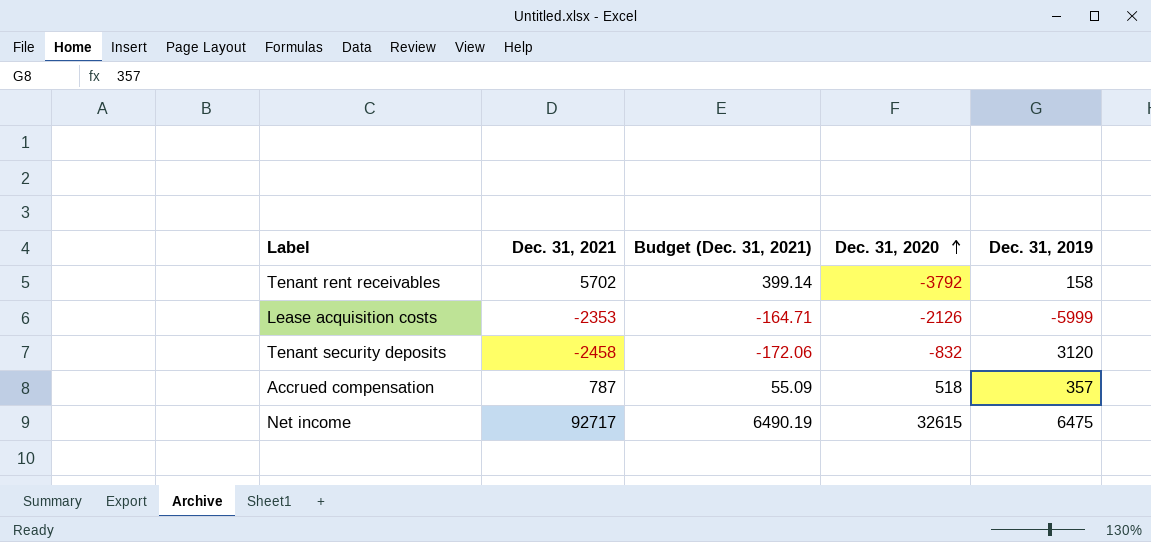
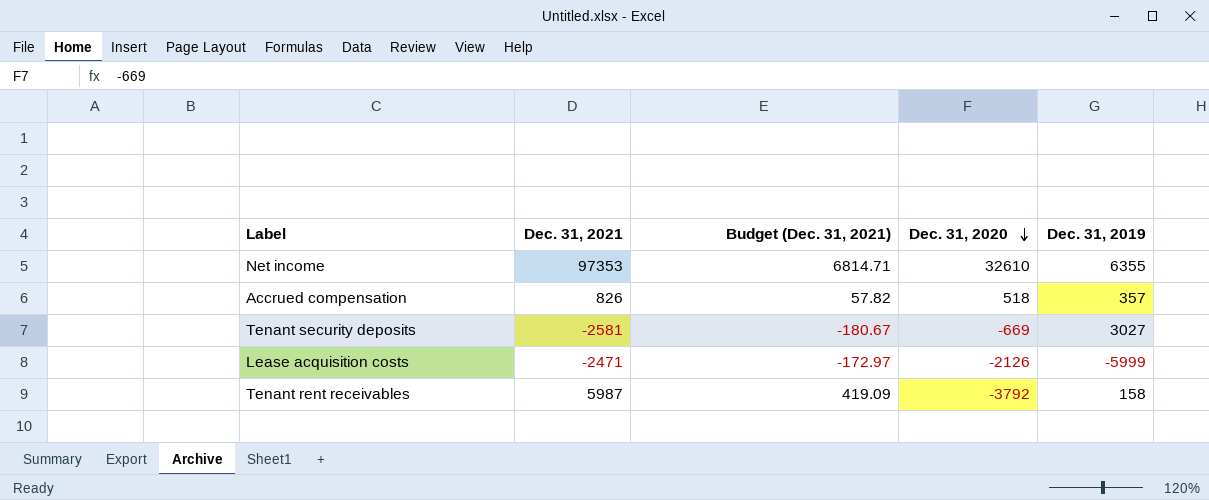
row order: Dec. 31, 2020 ascending -> Dec. 31, 2020 descending
Net income | Dec. 31, 2021: 92717 -> 97353
Net income | Budget (Dec. 31, 2021): 6490.19 -> 6814.71
Net income | Dec. 31, 2020: 32615 -> 32610
Net income | Dec. 31, 2019: 6475 -> 6355
Accrued compensation | Dec. 31, 2021: 787 -> 826
Accrued compensation | Budget (Dec. 31, 2021): 55.09 -> 57.82
Tenant security deposits | Dec. 31, 2021: -2458 -> -2581
Tenant security deposits | Budget (Dec. 31, 2021): -172.06 -> -180.67
Tenant security deposits | Dec. 31, 2020: -832 -> -669
Tenant security deposits | Dec. 31, 2019: 3120 -> 3027
Lease acquisition costs | Dec. 31, 2021: -2353 -> -2471
Lease acquisition costs | Budget (Dec. 31, 2021): -164.71 -> -172.97
Tenant rent receivables | Dec. 31, 2021: 5702 -> 5987
Tenant rent receivables | Budget (Dec. 31, 2021): 399.14 -> 419.09

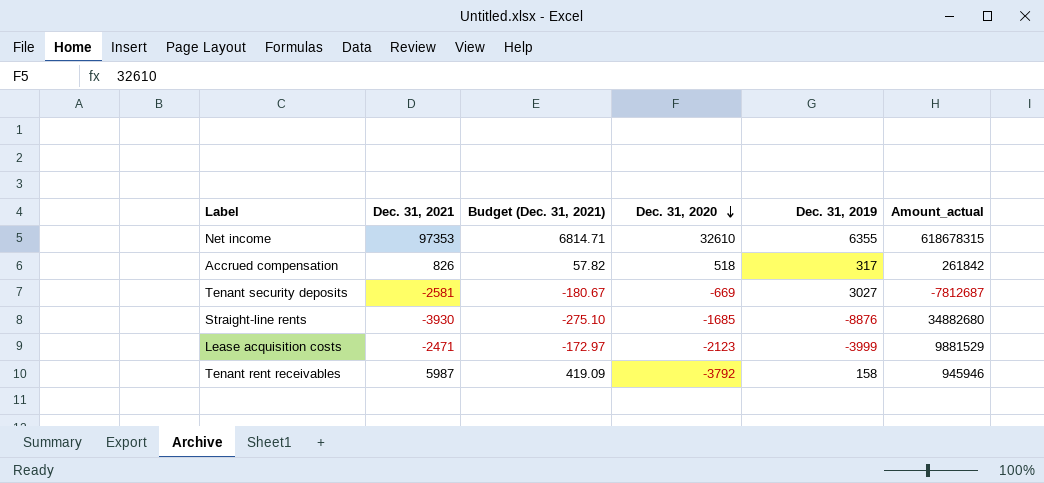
column Amount_actual | formula: none -> [Dec. 31, 2021] * [Dec. 31, 2019]
Accrued compensation | Dec. 31, 2019: 357 -> 317
row Straight-line rents: none -> -3930 | -275.10 | -1685 | -8876 | 34882680
Lease acquisition costs | Dec. 31, 2020: -2126 -> -2123
Lease acquisition costs | Dec. 31, 2019: -5999 -> -3999

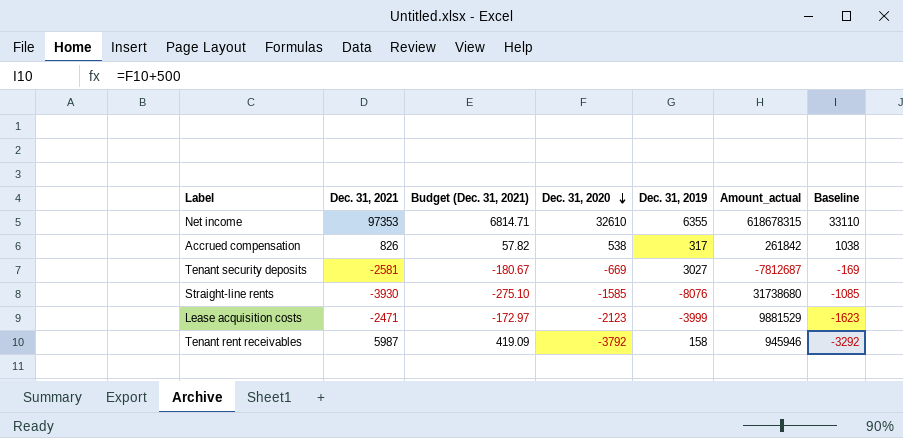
column Baseline | formula: none -> [Dec. 31, 2020] + 500
Accrued compensation | Dec. 31, 2020: 518 -> 538
Straight-line rents | Dec. 31, 2020: -1685 -> -1585
Straight-line rents | Dec. 31, 2019: -8876 -> -8076
Straight-line rents | Amount_actual: 34882680 -> 31738680

